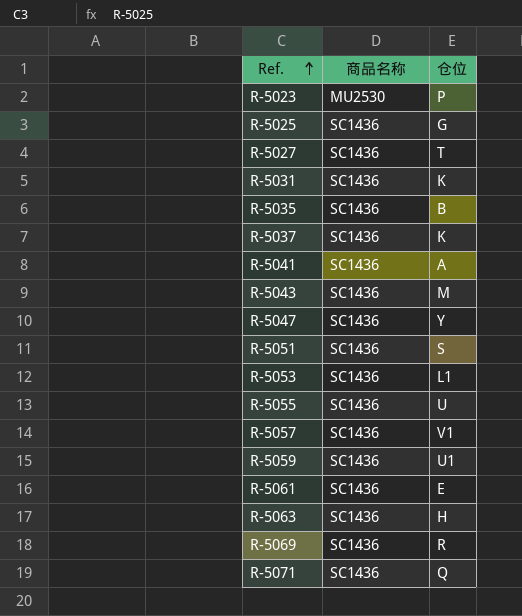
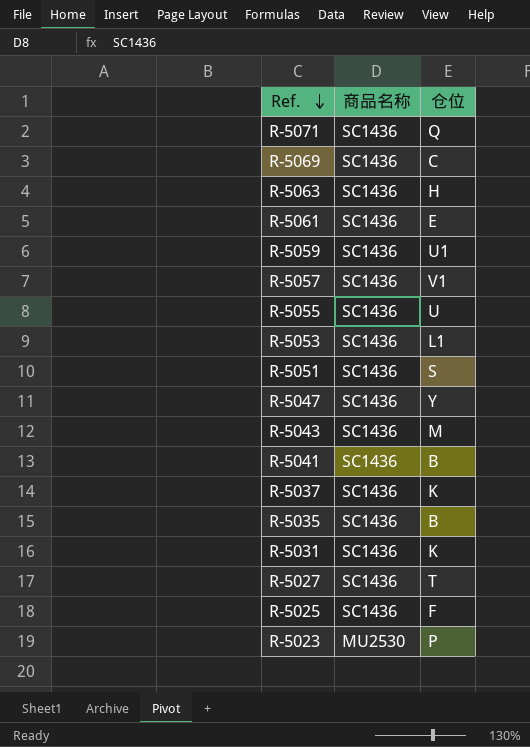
row order: Ref. ascending -> Ref. descending
R-5069 | 仓位: R -> C
R-5041 | 仓位: A -> B
R-5025 | 仓位: G -> F

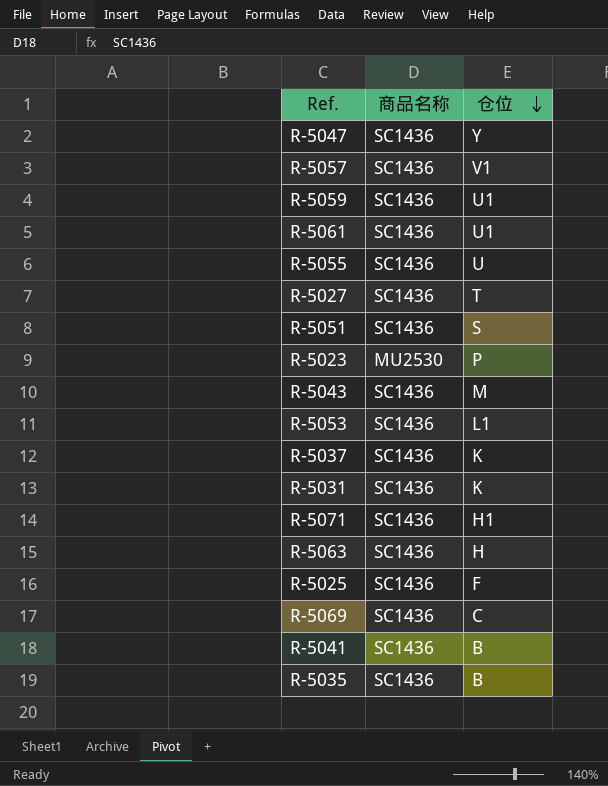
row order: Ref. descending -> 仓位 descending
R-5061 | 仓位: E -> U1
R-5071 | 仓位: Q -> H1

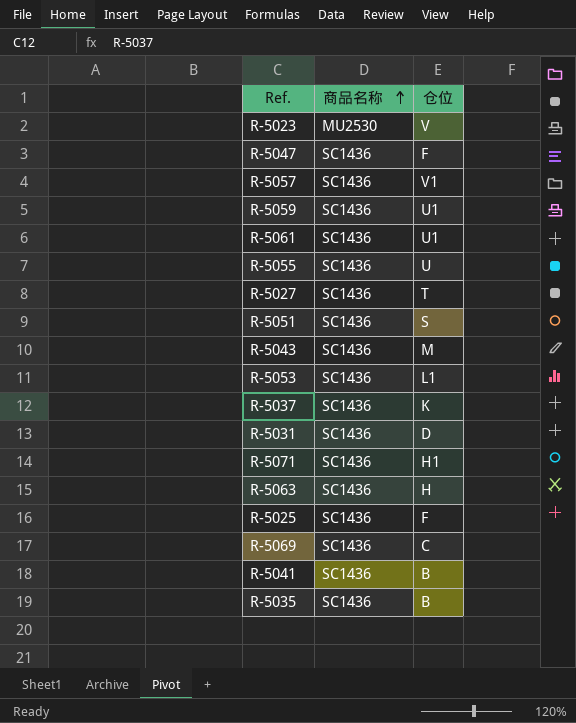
row order: 仓位 descending -> 商品名称 ascending
R-5023 | 仓位: P -> V
R-5047 | 仓位: Y -> F
R-5031 | 仓位: K -> D

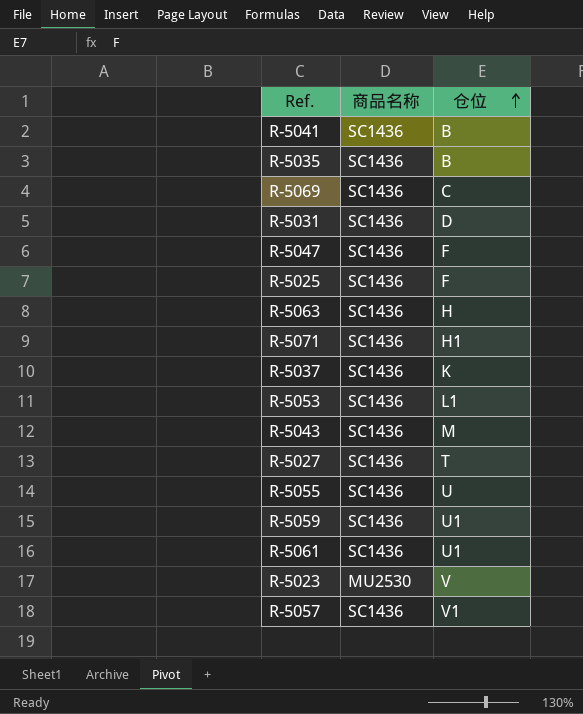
row order: 商品名称 ascending -> 仓位 ascending
row R-5051: SC1436 | S -> none

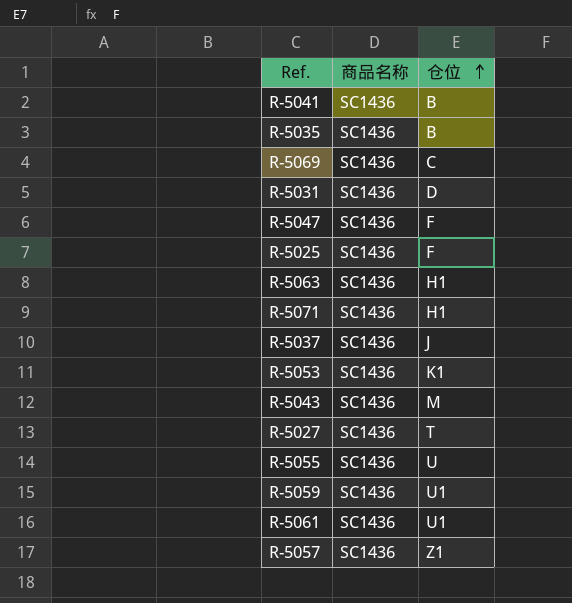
row R-5023: MU2530 | V -> none
R-5063 | 仓位: H -> H1
R-5037 | 仓位: K -> J
R-5053 | 仓位: L1 -> K1
R-5057 | 仓位: V1 -> Z1

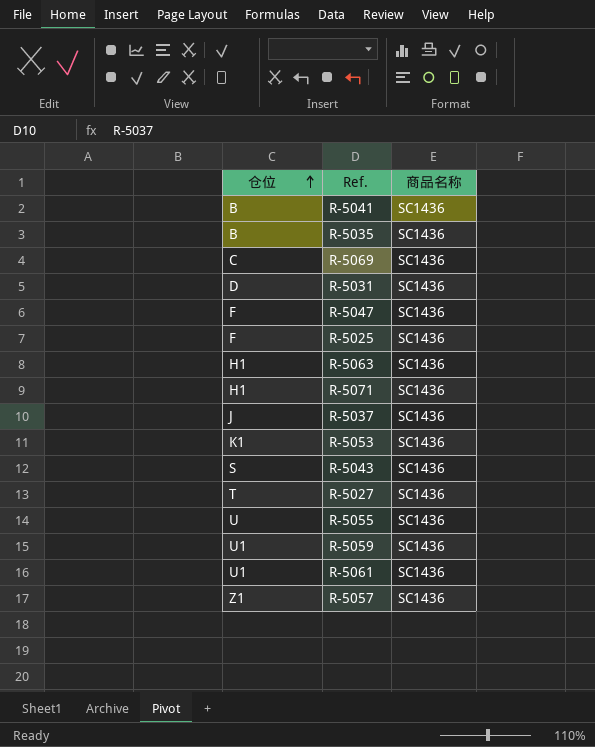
column 仓位 | position: 3 -> 1
R-5043 | 仓位: M -> S

